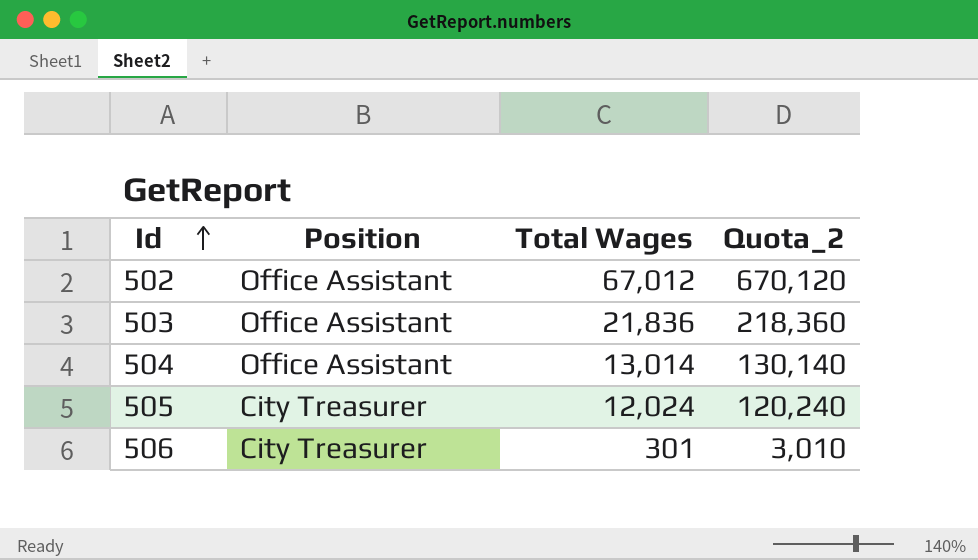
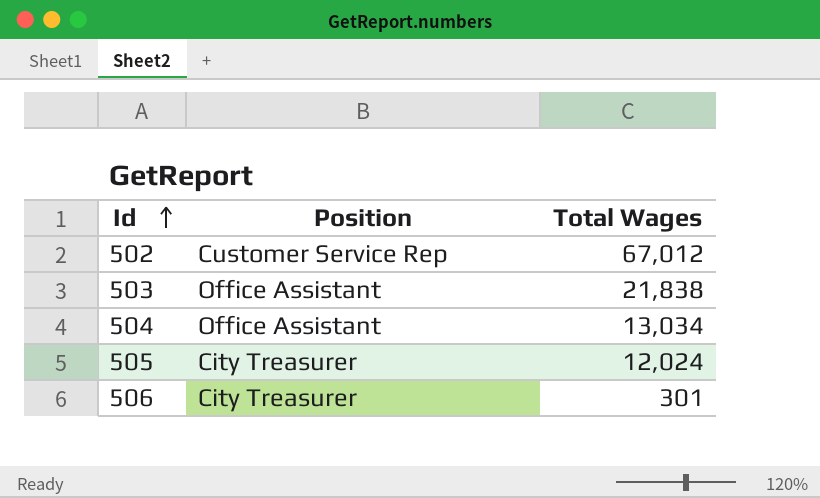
column Quota_2 | formula: [Total Wages] * 10 -> none
502 | Position: Office Assistant -> Customer Service Rep
503 | Total Wages: 21,836 -> 21,838
504 | Total Wages: 13,014 -> 13,034

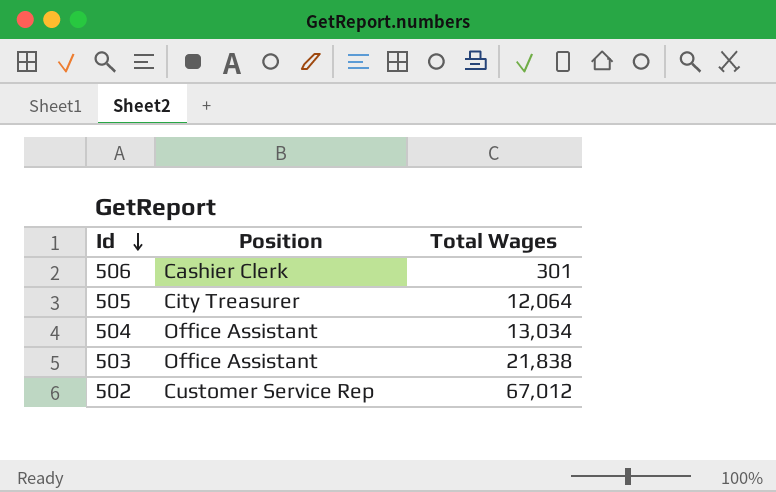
row order: Id ascending -> Id descending
506 | Position: City Treasurer -> Cashier Clerk
505 | Total Wages: 12,024 -> 12,064

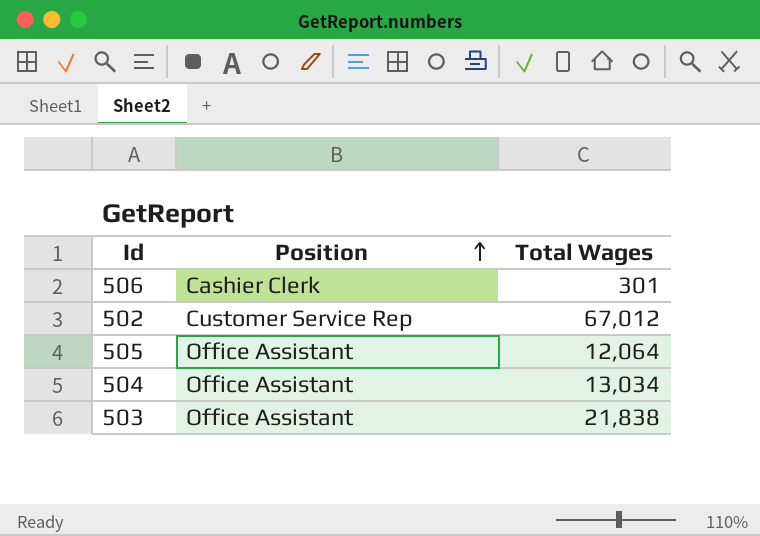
row order: Id descending -> Position ascending
505 | Position: City Treasurer -> Office Assistant

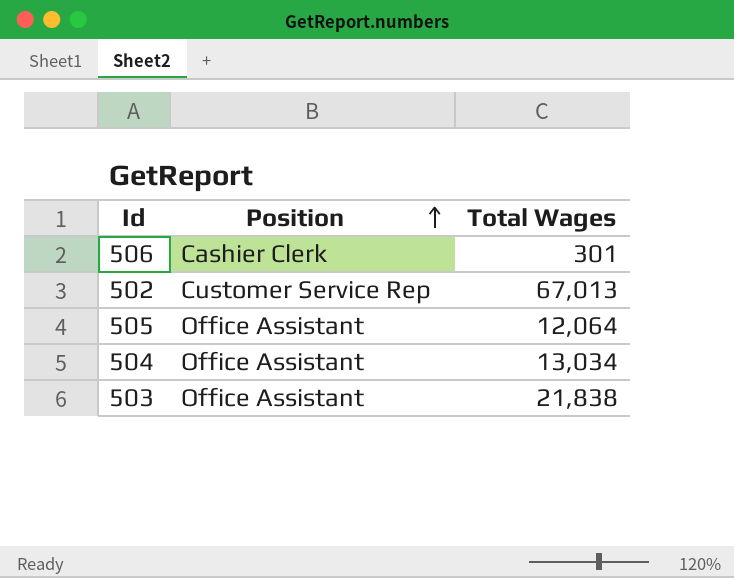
502 | Total Wages: 67,012 -> 67,013

